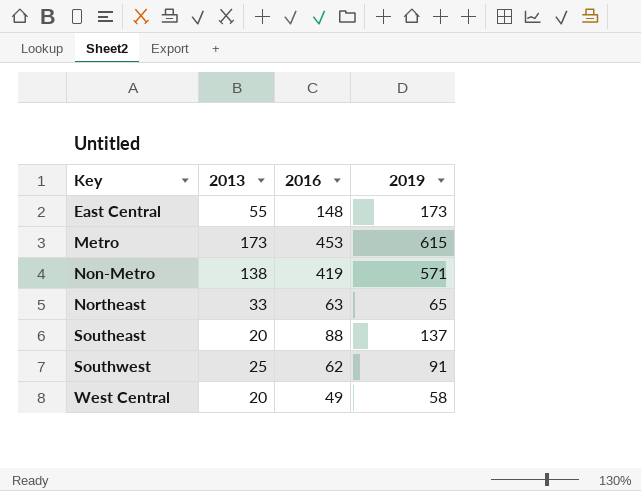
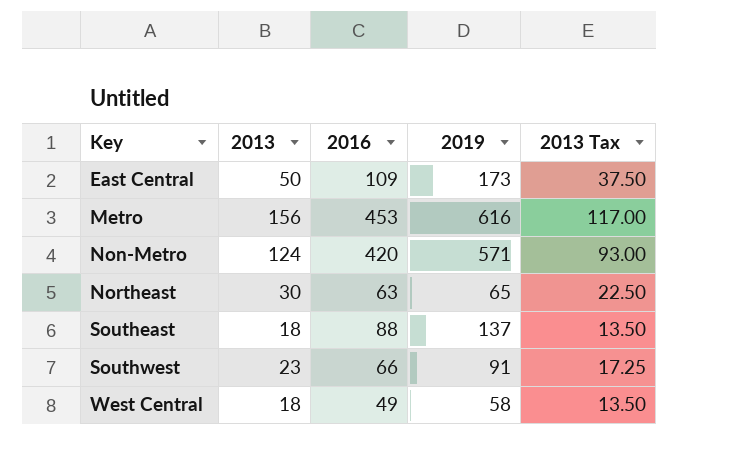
column 2013 Tax | formula: none -> [2013] * 0.75
East Central | 2013: 55 -> 50
East Central | 2016: 148 -> 109
Metro | 2013: 173 -> 156
Metro | 2019: 615 -> 616
Non-Metro | 2013: 138 -> 124
Non-Metro | 2016: 419 -> 420
Northeast | 2013: 33 -> 30
Southeast | 2013: 20 -> 18
Southwest | 2013: 25 -> 23
Southwest | 2016: 62 -> 66
West Central | 2013: 20 -> 18

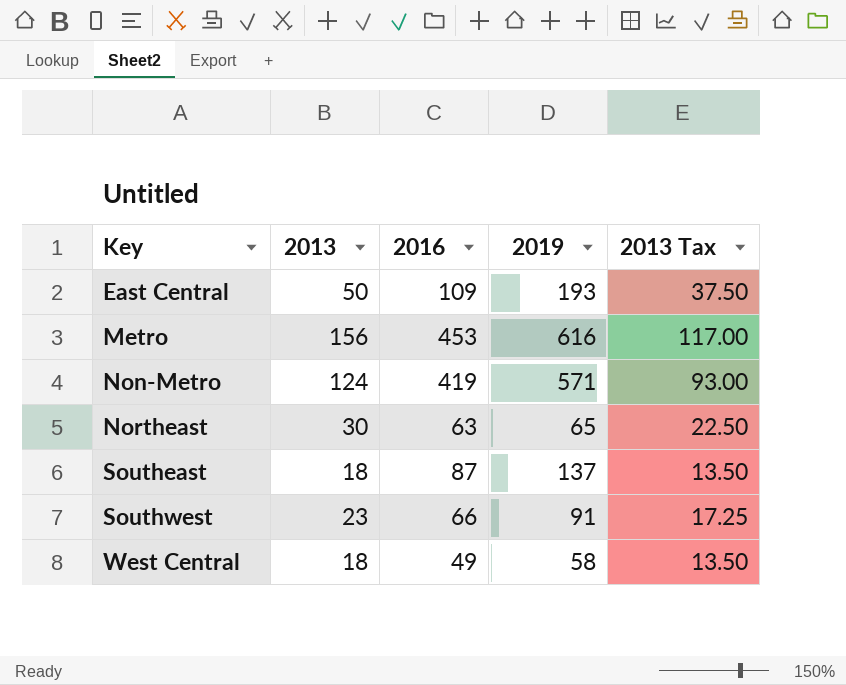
East Central | 2019: 173 -> 193
Non-Metro | 2016: 420 -> 419
Southeast | 2016: 88 -> 87

